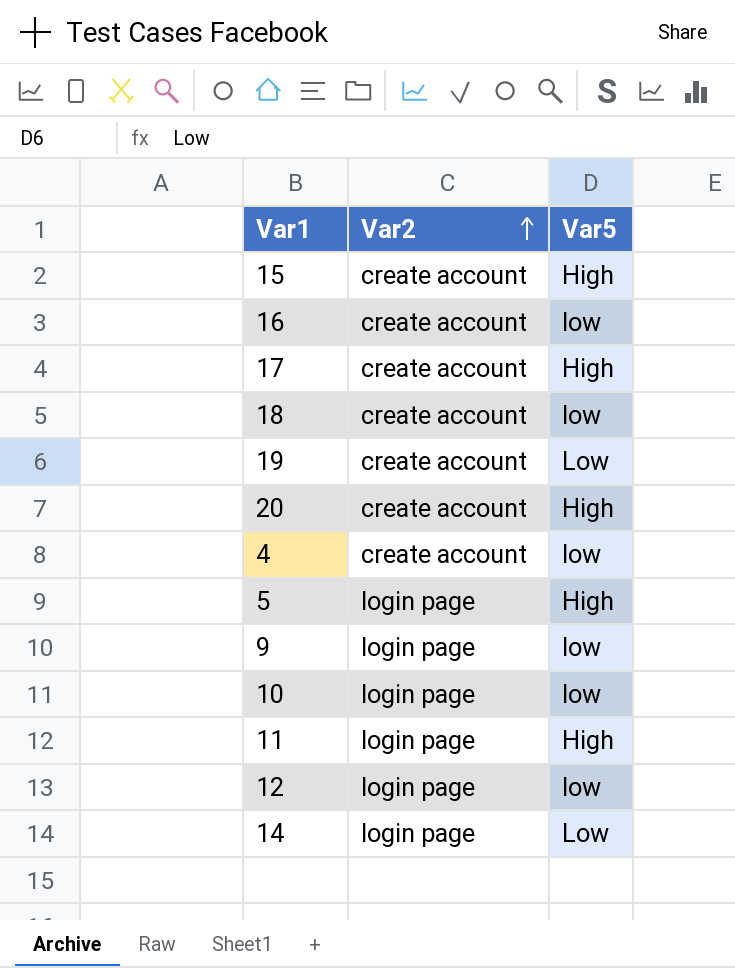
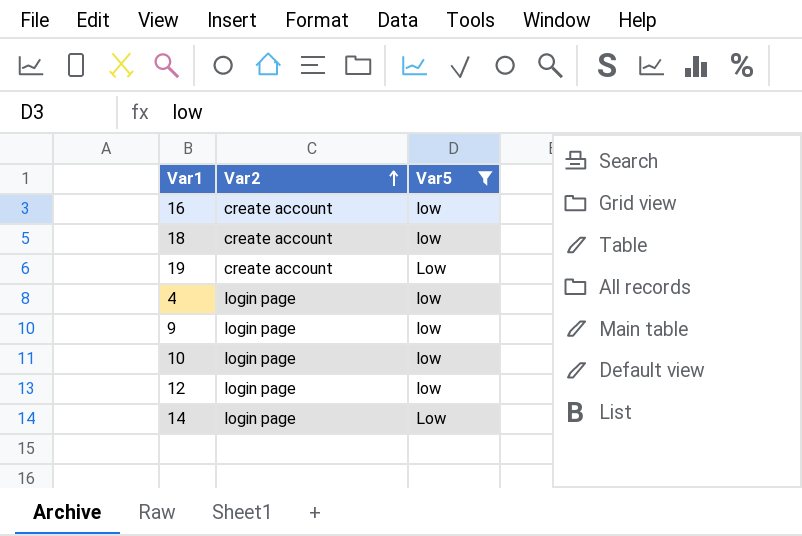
filter: none -> Var5 != High
4 | Var2: create account -> login page

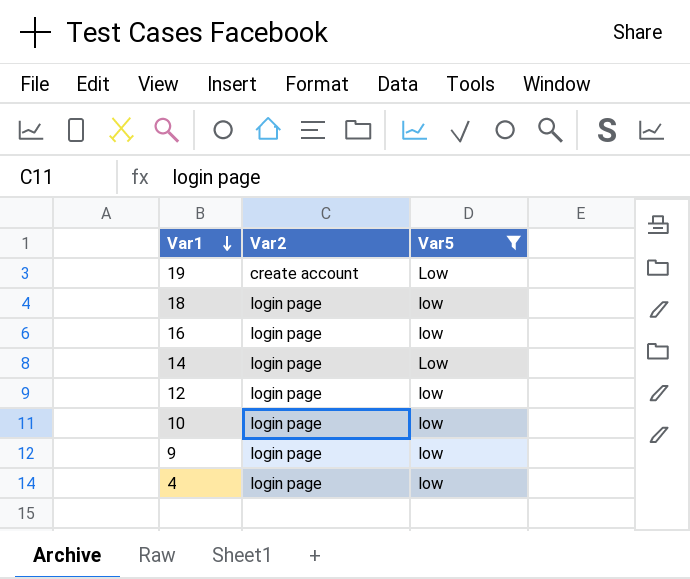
row order: Var2 ascending -> Var1 descending
18 | Var2: create account -> login page
16 | Var2: create account -> login page

